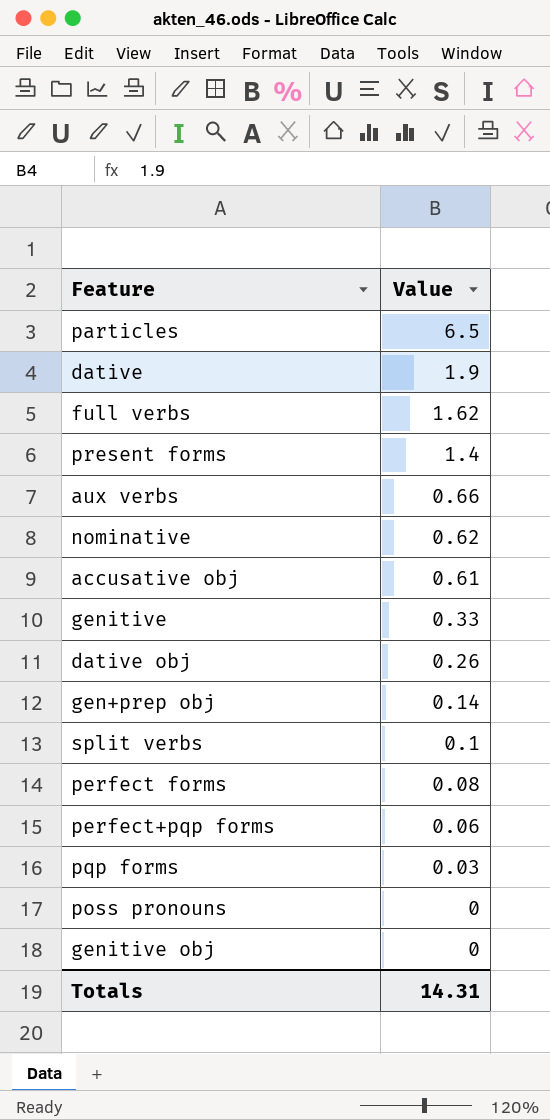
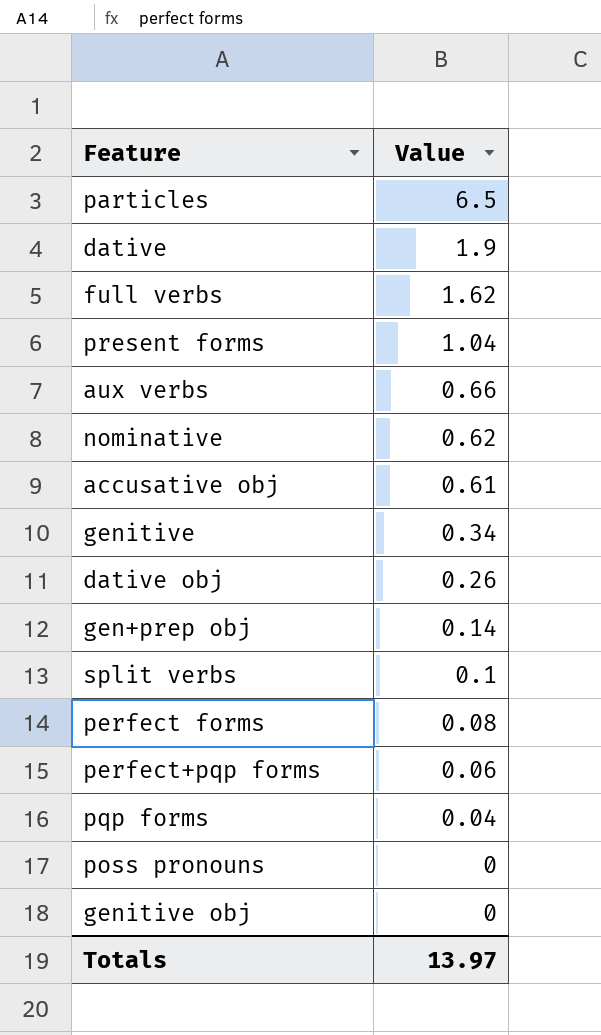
present forms | Value: 1.4 -> 1.04
genitive | Value: 0.33 -> 0.34
pqp forms | Value: 0.03 -> 0.04
Totals | Value: 14.31 -> 13.97

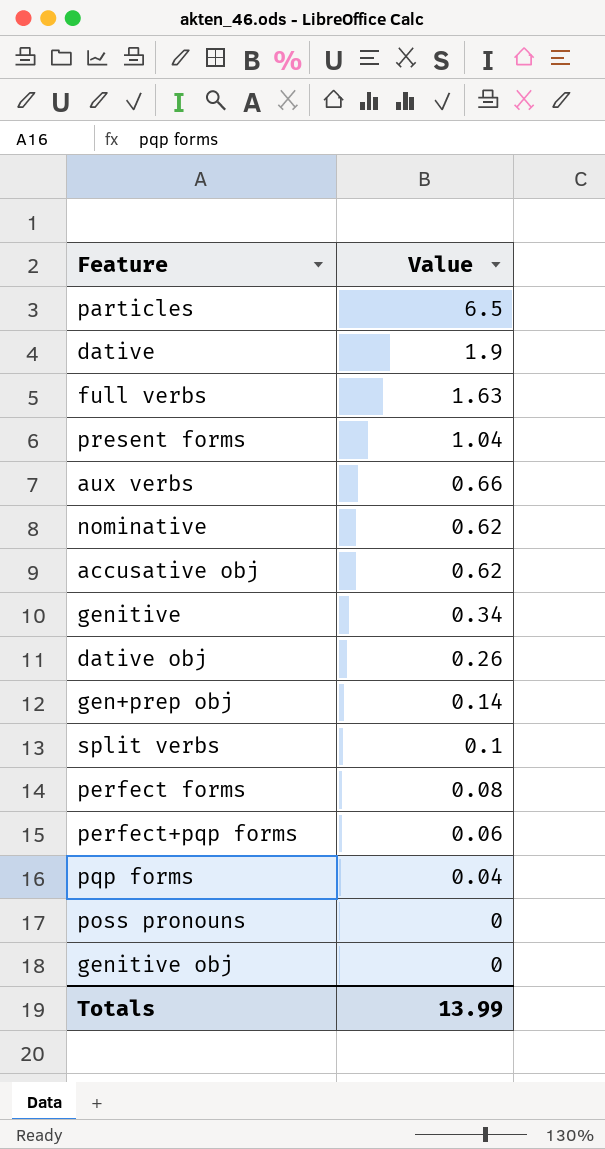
full verbs | Value: 1.62 -> 1.63
accusative obj | Value: 0.61 -> 0.62
Totals | Value: 13.97 -> 13.99

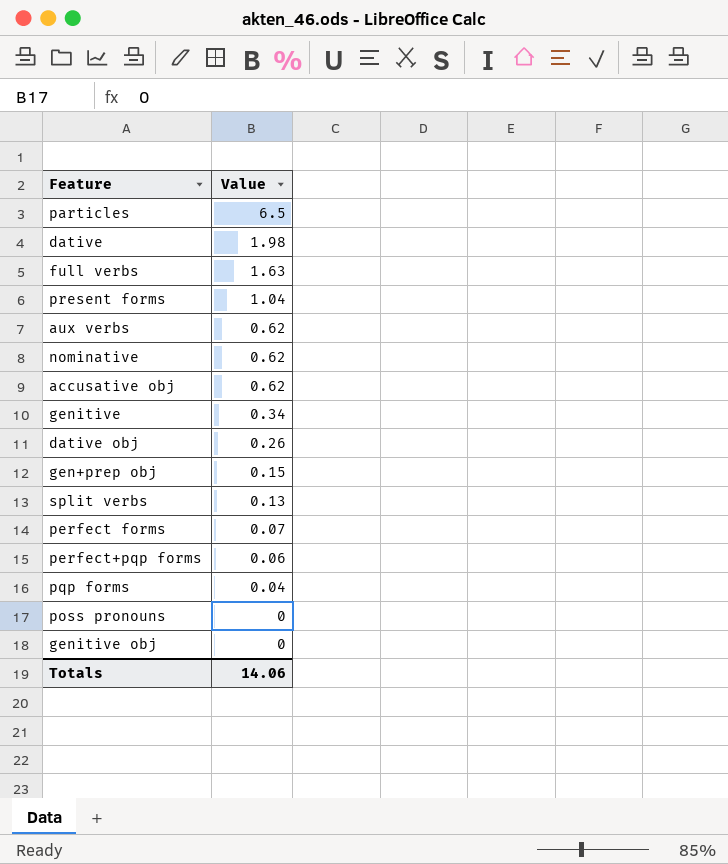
dative | Value: 1.9 -> 1.98
aux verbs | Value: 0.66 -> 0.62
gen+prep obj | Value: 0.14 -> 0.15
split verbs | Value: 0.1 -> 0.13
perfect forms | Value: 0.08 -> 0.07
Totals | Value: 13.99 -> 14.06

